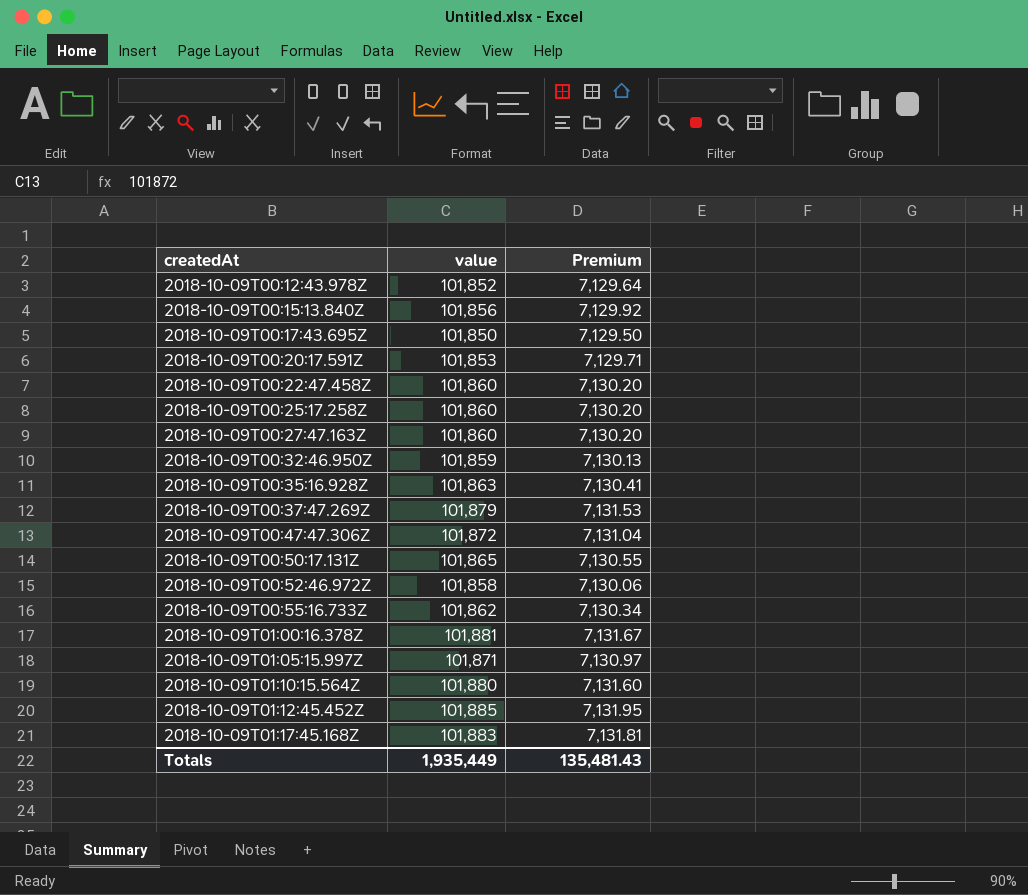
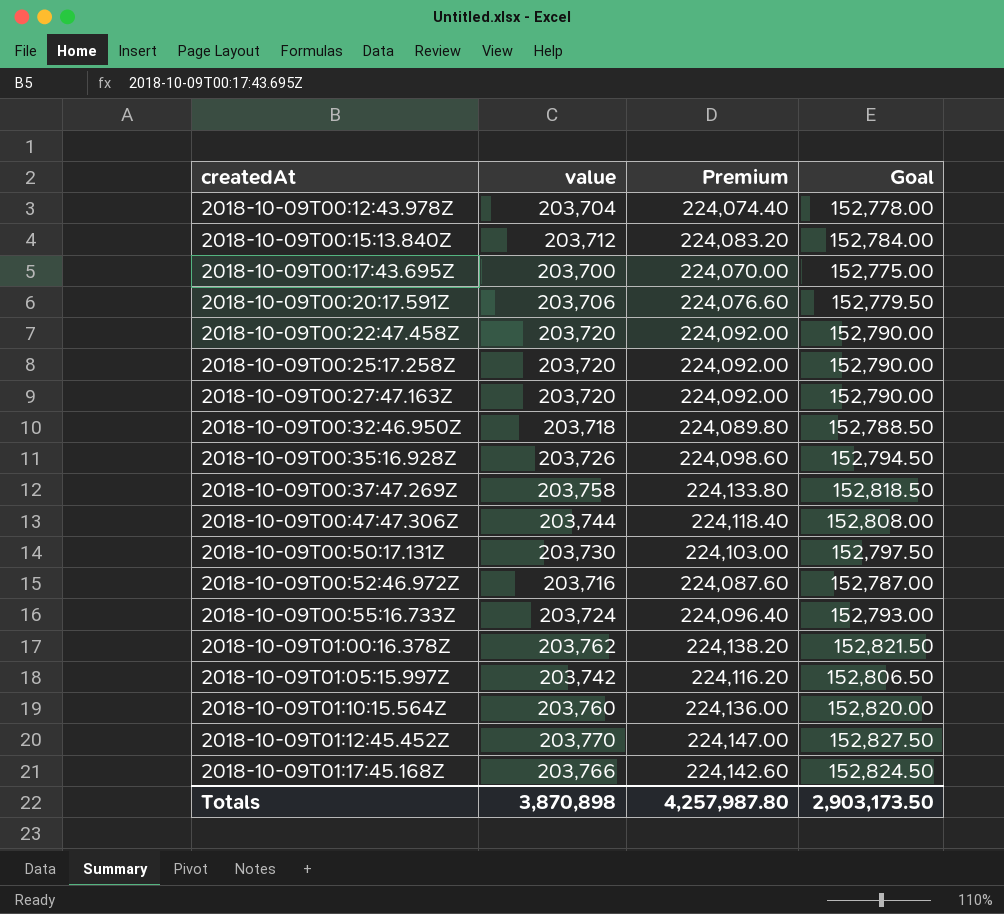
column Premium | formula: [value] * 0.07 -> [value] * 1.1
column Goal | formula: none -> [value] * 0.75
2018-10-09T00:12:43.978Z | value: 101,852 -> 203,704
2018-10-09T00:15:13.840Z | value: 101,856 -> 203,712
2018-10-09T00:17:43.695Z | value: 101,850 -> 203,700
2018-10-09T00:20:17.591Z | value: 101,853 -> 203,706
2018-10-09T00:22:47.458Z | value: 101,860 -> 203,720
2018-10-09T00:25:17.258Z | value: 101,860 -> 203,720
2018-10-09T00:27:47.163Z | value: 101,860 -> 203,720
2018-10-09T00:32:46.950Z | value: 101,859 -> 203,718
2018-10-09T00:35:16.928Z | value: 101,863 -> 203,726
2018-10-09T00:37:47.269Z | value: 101,879 -> 203,758
2018-10-09T00:47:47.306Z | value: 101,872 -> 203,744
2018-10-09T00:50:17.131Z | value: 101,865 -> 203,730
2018-10-09T00:52:46.972Z | value: 101,858 -> 203,716
2018-10-09T00:55:16.733Z | value: 101,862 -> 203,724
2018-10-09T01:00:16.378Z | value: 101,881 -> 203,762
2018-10-09T01:05:15.997Z | value: 101,871 -> 203,742
2018-10-09T01:10:15.564Z | value: 101,880 -> 203,760
2018-10-09T01:12:45.452Z | value: 101,885 -> 203,770
2018-10-09T01:17:45.168Z | value: 101,883 -> 203,766
Totals | value: 1,935,449 -> 3,870,898
Totals | Premium: 135,481.43 -> 4,257,987.80

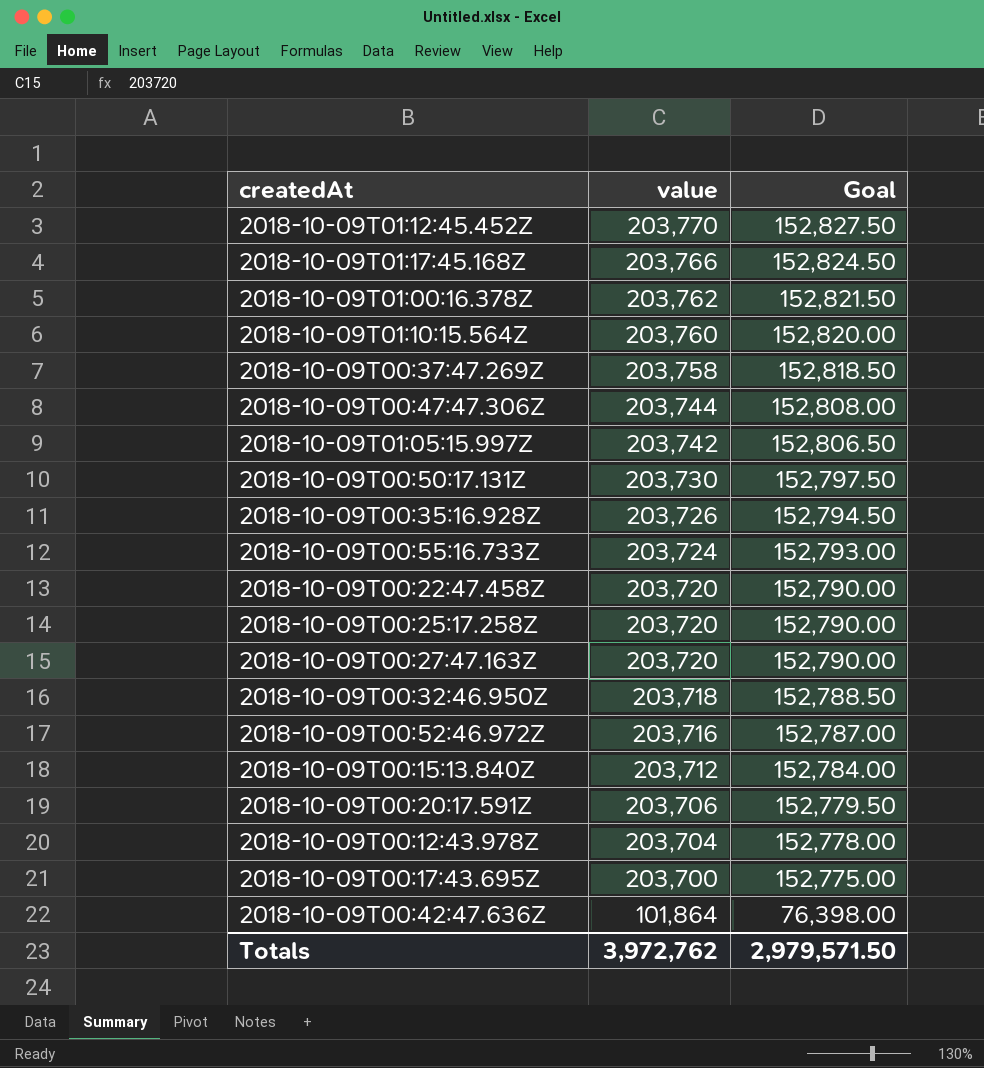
row order: createdAt ascending -> value descending
column Premium | formula: [value] * 1.1 -> none
row 2018-10-09T00:42:47.636Z: none -> 101,864 | 76,398.00
Totals | value: 3,870,898 -> 3,972,762
Totals | Goal: 2,903,173.50 -> 2,979,571.50

